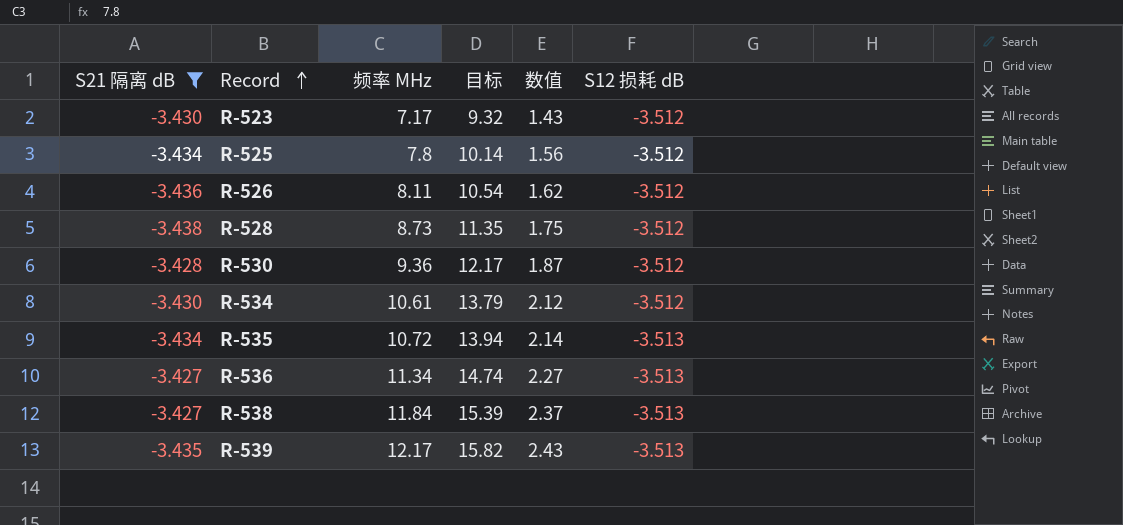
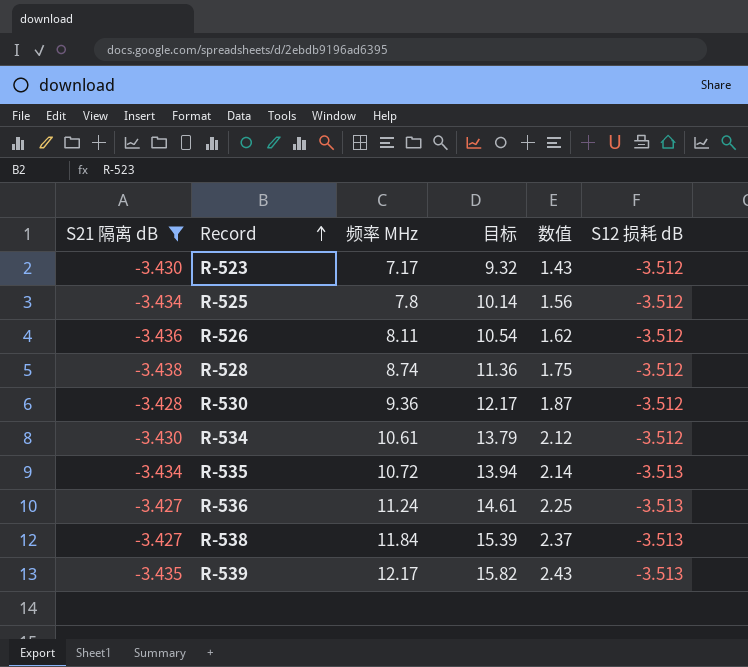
R-528 | 频率 MHz: 8.73 -> 8.74
R-528 | 目标: 11.35 -> 11.36
R-536 | 频率 MHz: 11.34 -> 11.24
R-536 | 目标: 14.74 -> 14.61
R-536 | 数值: 2.27 -> 2.25

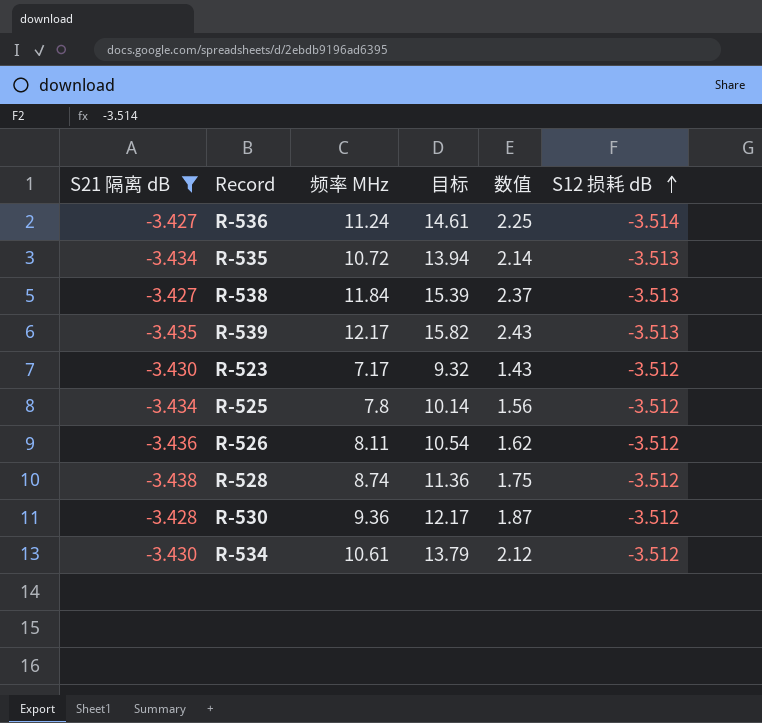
row order: Record ascending -> S12 损耗 dB ascending
R-536 | S12 损耗 dB: -3.513 -> -3.514

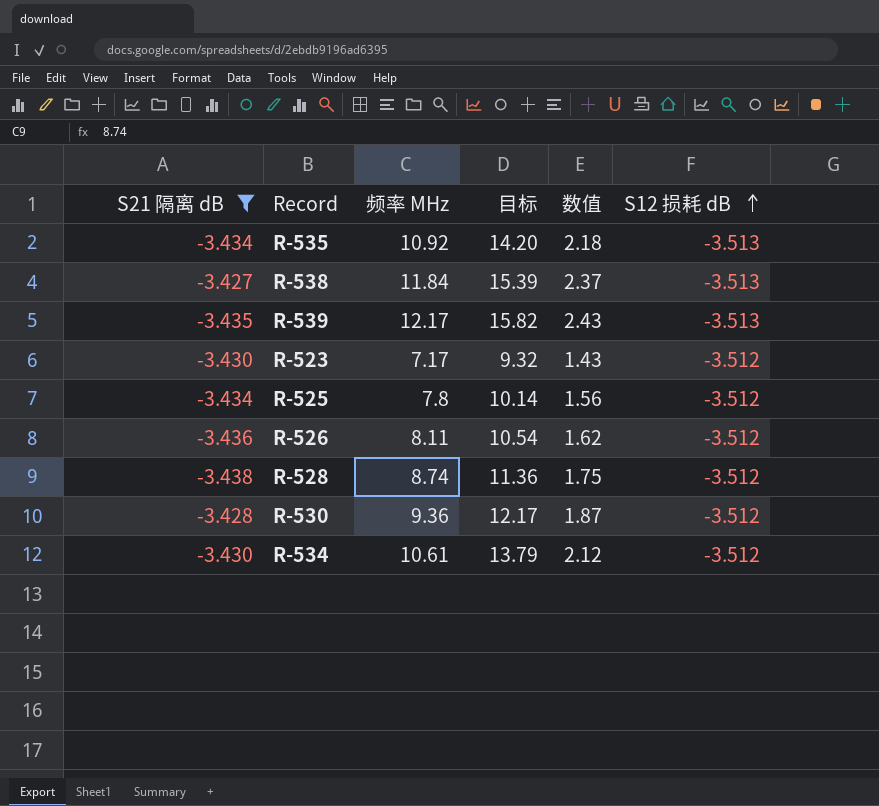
row R-536: -3.427 | 11.24 | 14.61 | 2.25 | -3.514 -> none
R-535 | 频率 MHz: 10.72 -> 10.92
R-535 | 目标: 13.94 -> 14.20
R-535 | 数值: 2.14 -> 2.18

